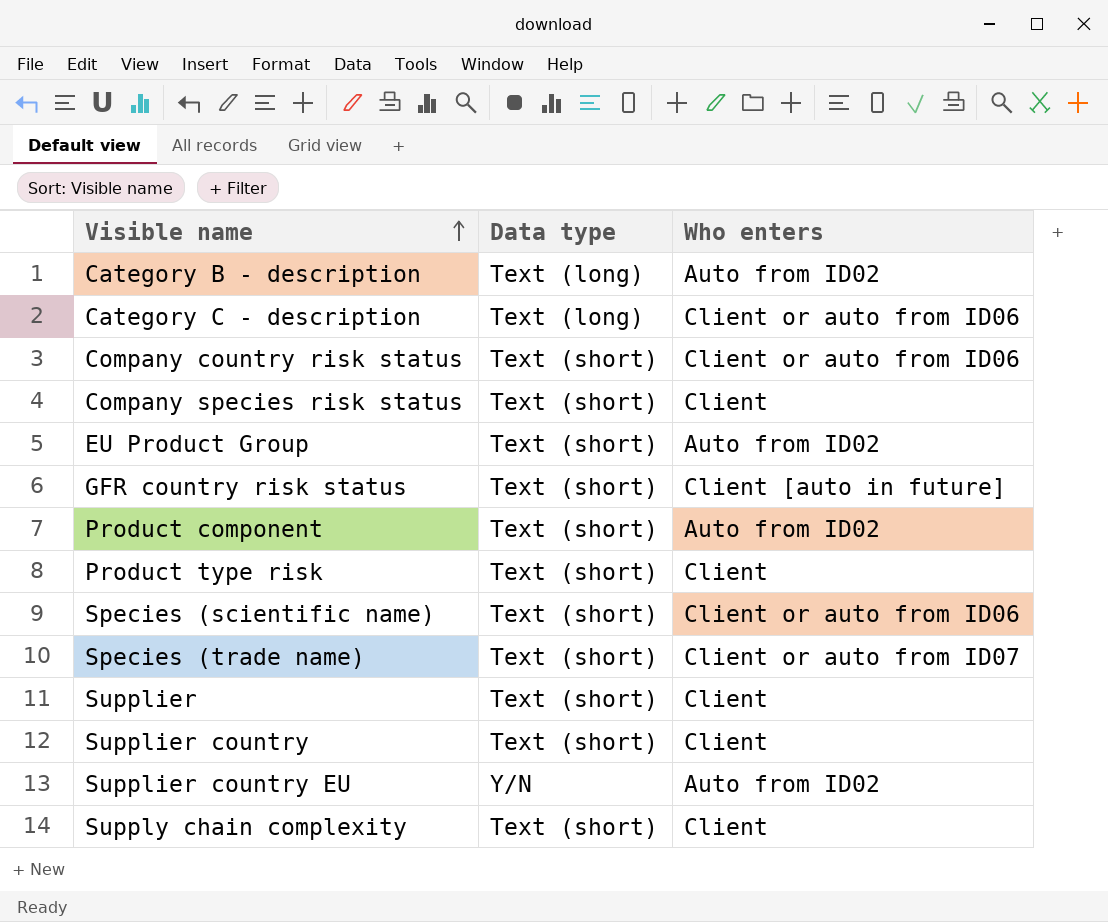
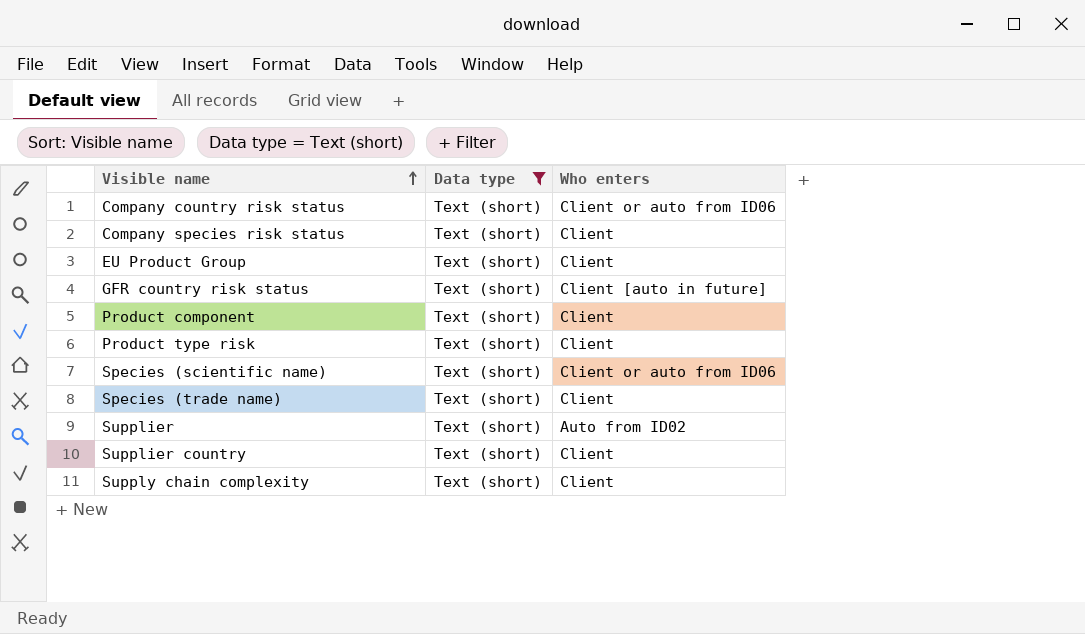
filter: none -> Data type = Text (short)
EU Product Group | Who enters: Auto from ID02 -> Client
Product component | Who enters: Auto from ID02 -> Client
Species (trade name) | Who enters: Client or auto from ID07 -> Client
Supplier | Who enters: Client -> Auto from ID02

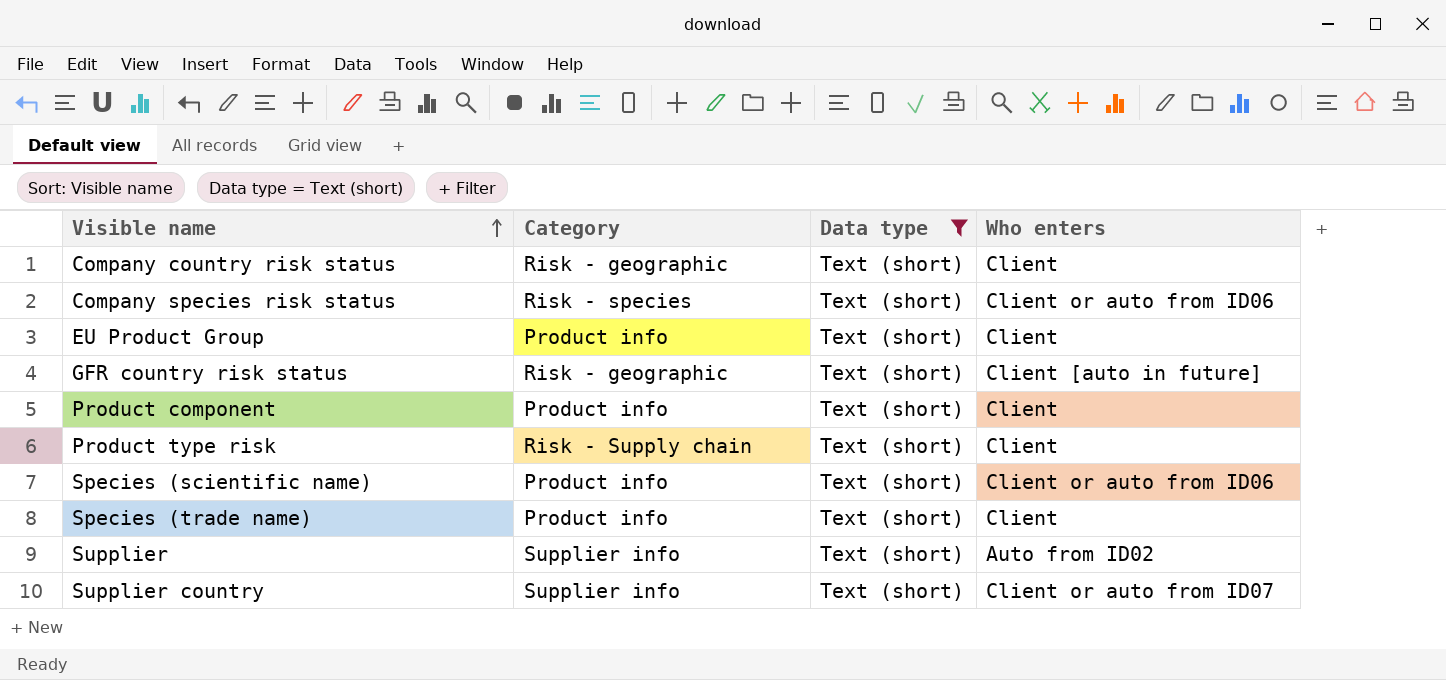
column Category | position: none -> 2
row Supply chain complexity: Text (short) | Client -> none
Company country risk status | Who enters: Client or auto from ID06 -> Client
Company species risk status | Who enters: Client -> Client or auto from ID06
Supplier country | Who enters: Client -> Client or auto from ID07

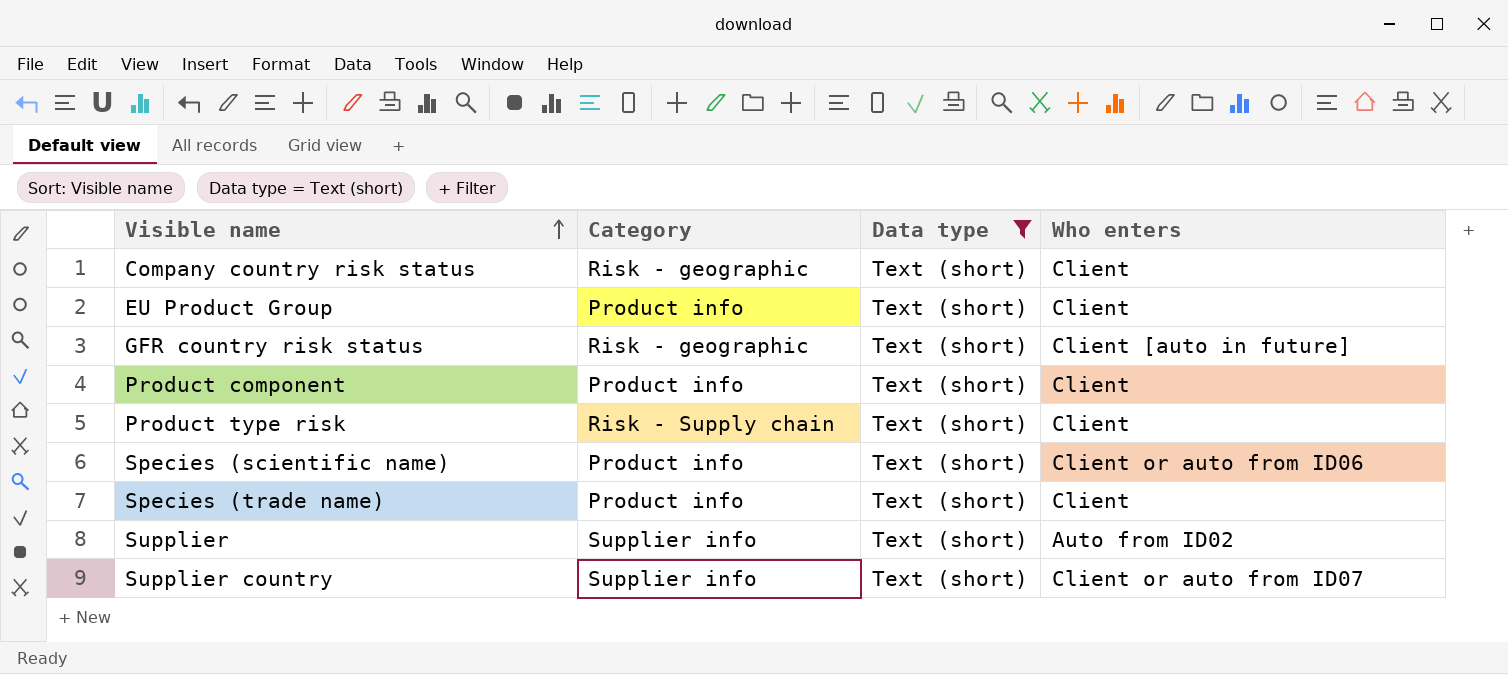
row Company species risk status: Risk - species | Text (short) | Client or auto from ID06 -> none

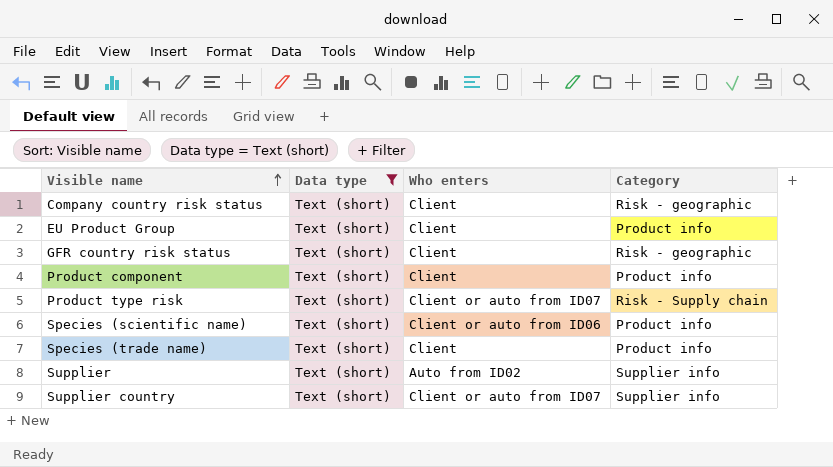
column Category | position: 2 -> 4
GFR country risk status | Who enters: Client [auto in future] -> Client
Product type risk | Who enters: Client -> Client or auto from ID07

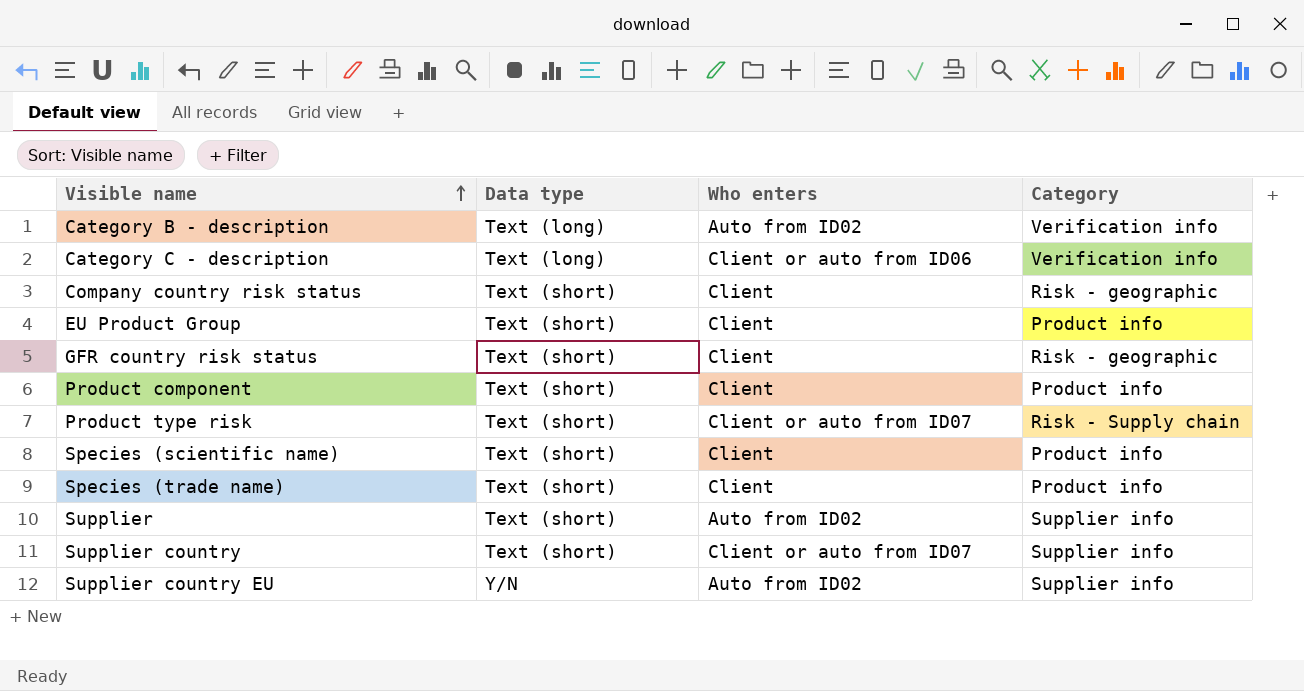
filter: Data type = Text (short) -> none
Species (scientific name) | Who enters: Client or auto from ID06 -> Client

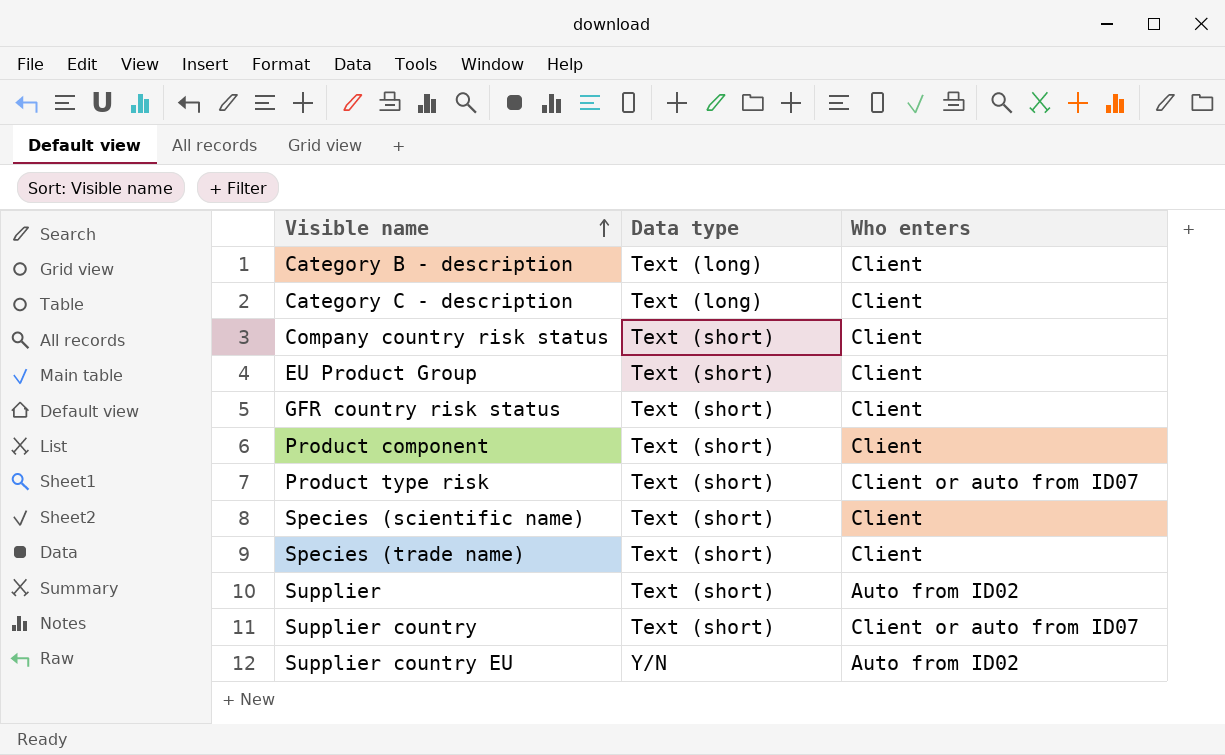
column Category | position: 4 -> none
Category B - description | Who enters: Auto from ID02 -> Client
Category C - description | Who enters: Client or auto from ID06 -> Client

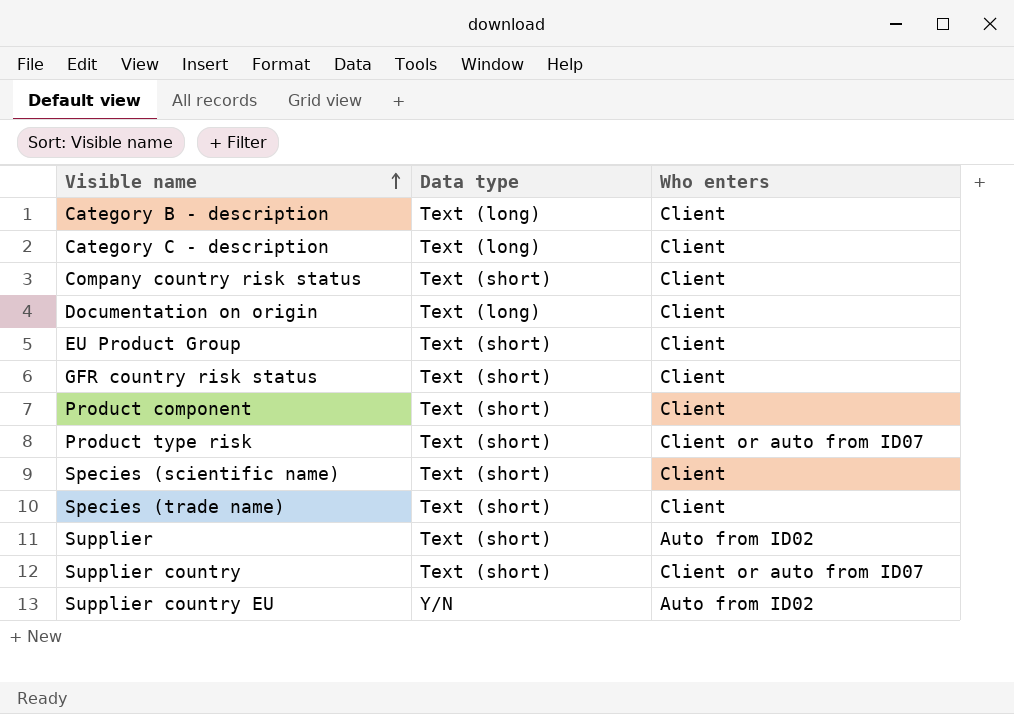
row Documentation on origin: none -> Text (long) | Client

